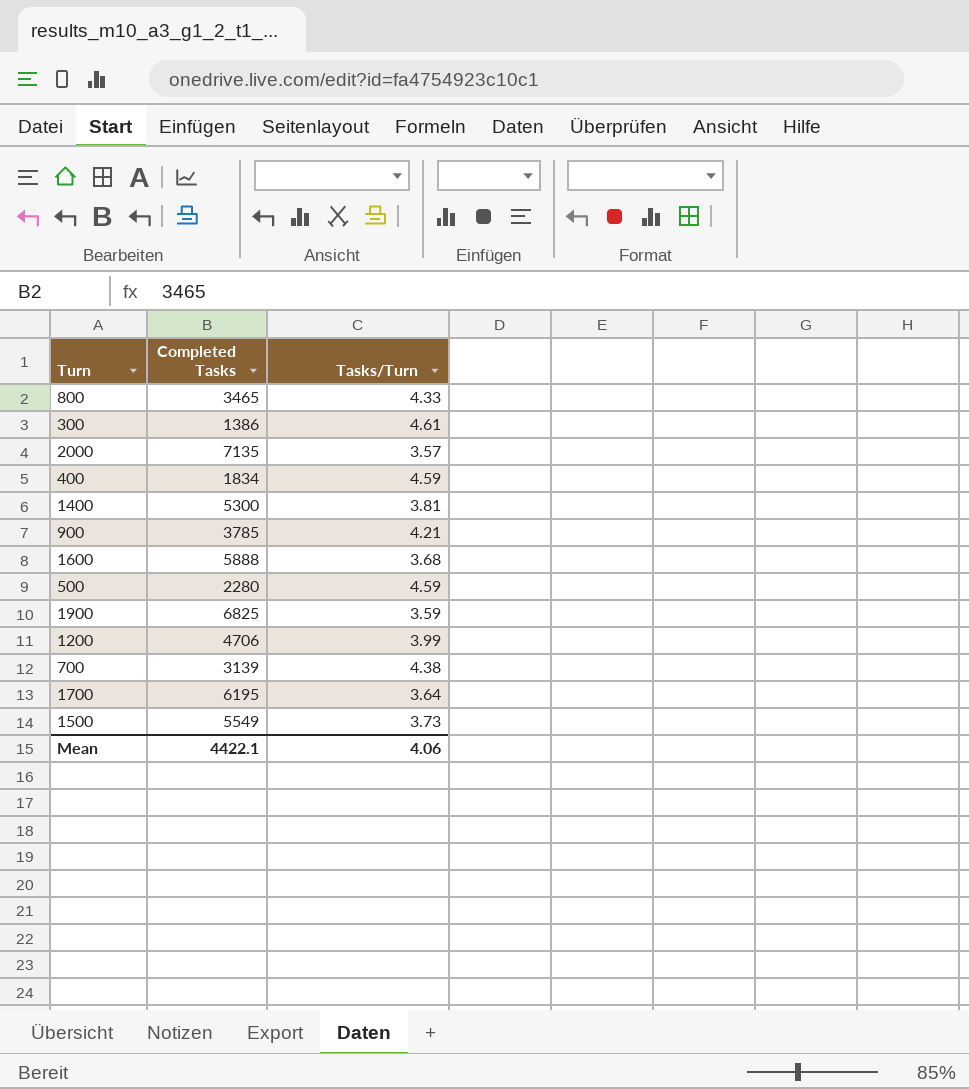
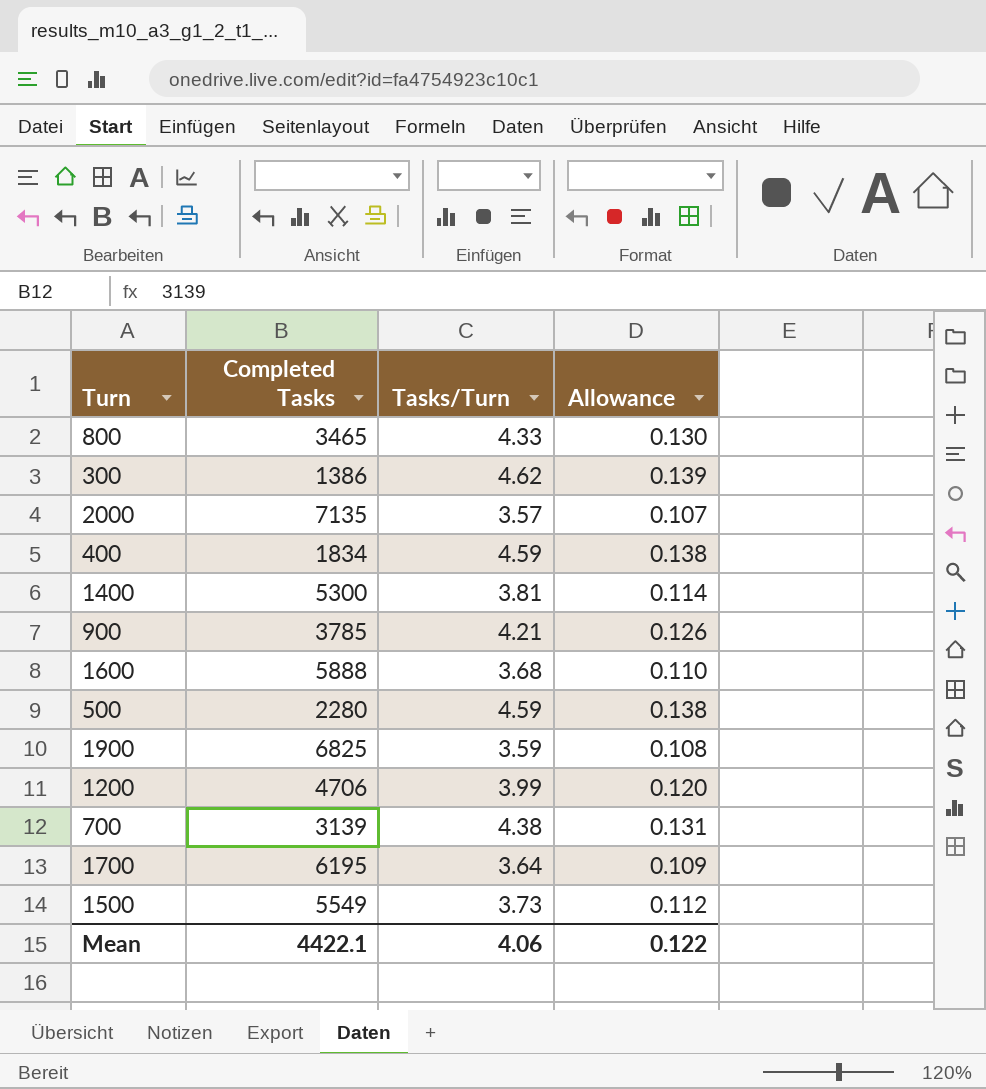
column Allowance | formula: none -> [Tasks/Turn] * 0.03
300 | Tasks/Turn: 4.61 -> 4.62

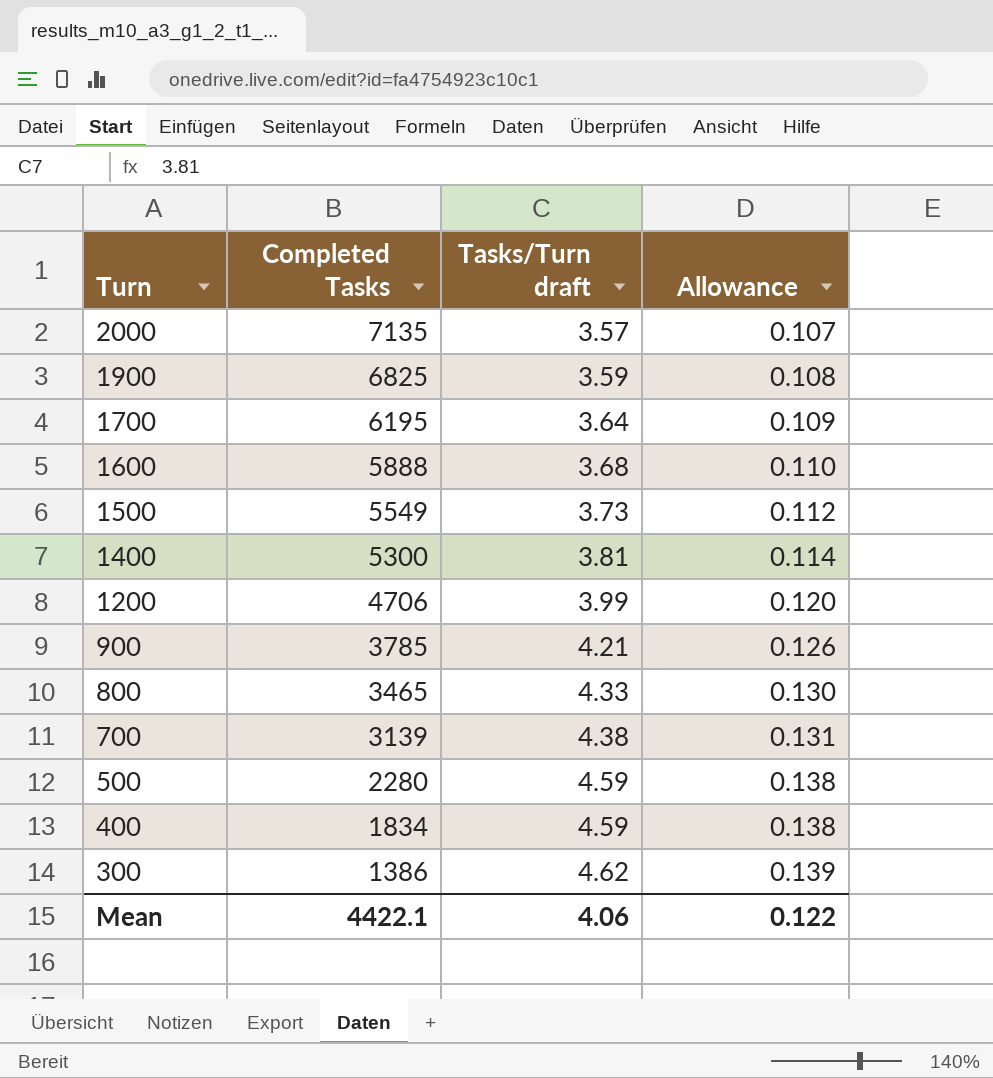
row order: none -> Turn descending
column name: Tasks/Turn -> Tasks/Turn draft

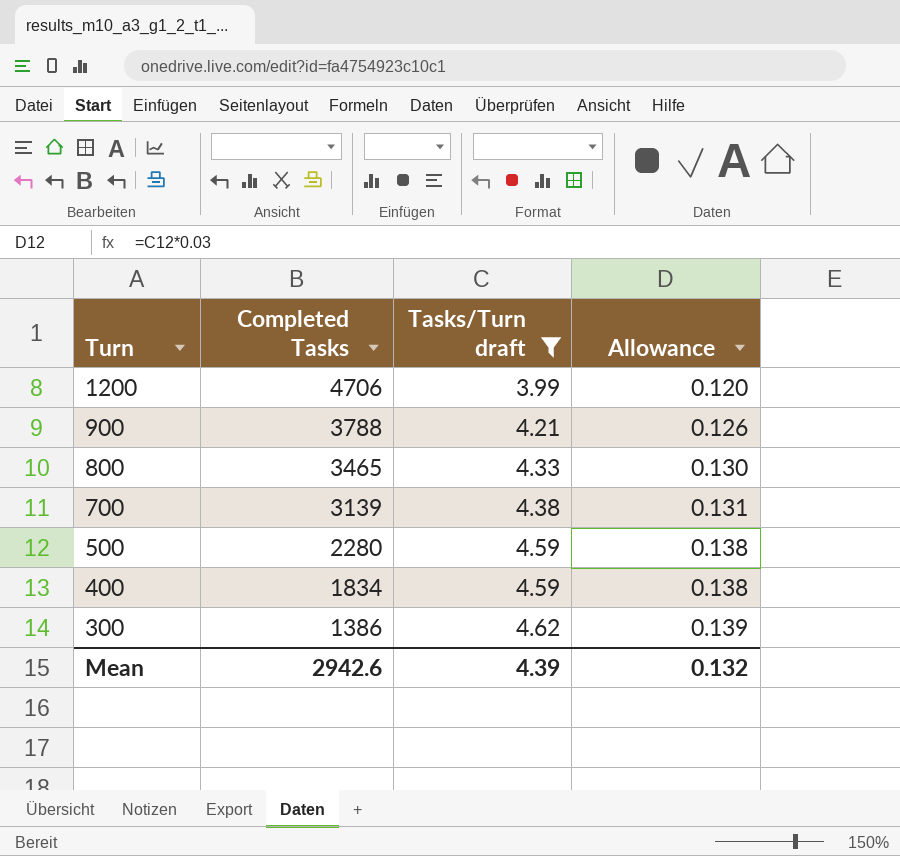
filter: none -> Tasks/Turn draft >= 3.99
900 | Completed Tasks: 3785 -> 3788
Mean | Completed Tasks: 4422.1 -> 2942.6
Mean | Tasks/Turn draft: 4.06 -> 4.39
Mean | Allowance: 0.122 -> 0.132

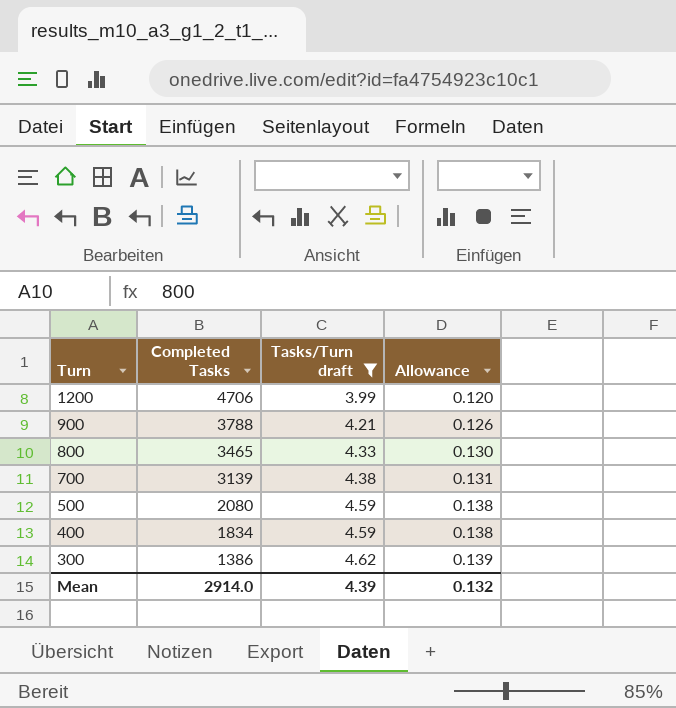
500 | Completed Tasks: 2280 -> 2080
Mean | Completed Tasks: 2942.6 -> 2914.0

